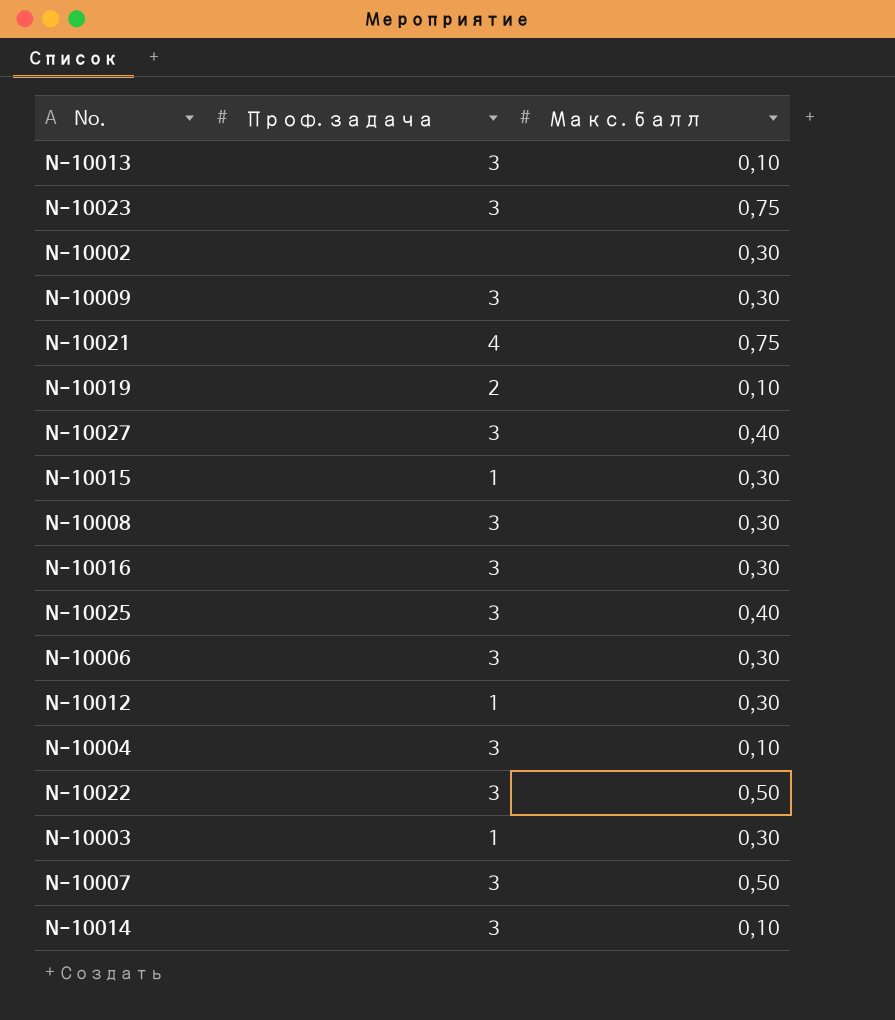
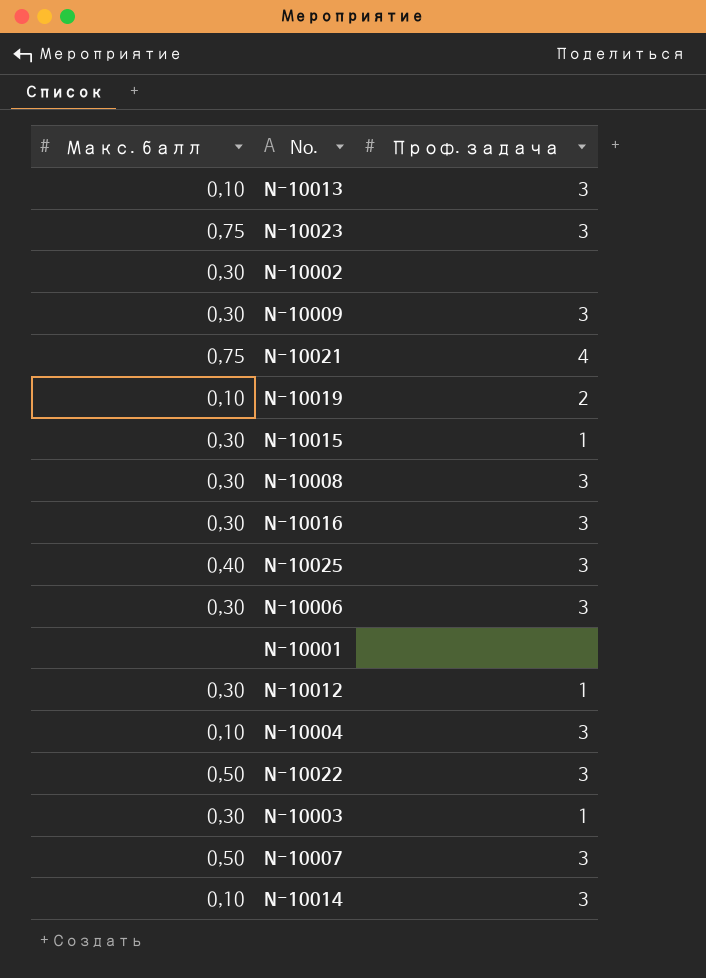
column Макс. балл | position: 3 -> 1
row N-10027: 3 | 0,40 -> none
row N-10001: none -> none | none

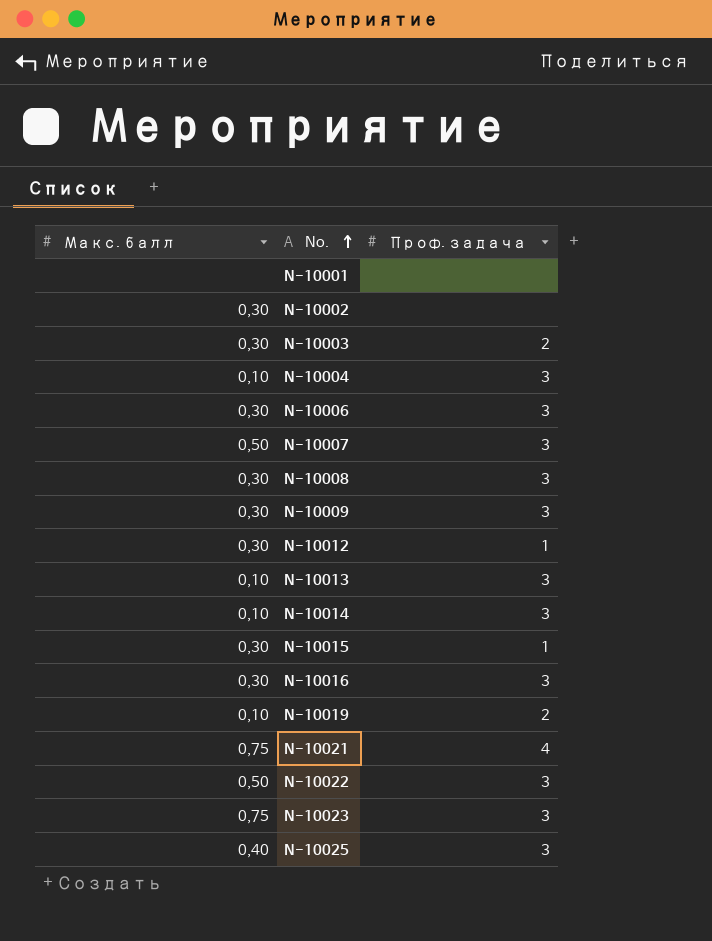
row order: none -> No. ascending
N-10003 | Проф. задача: 1 -> 2

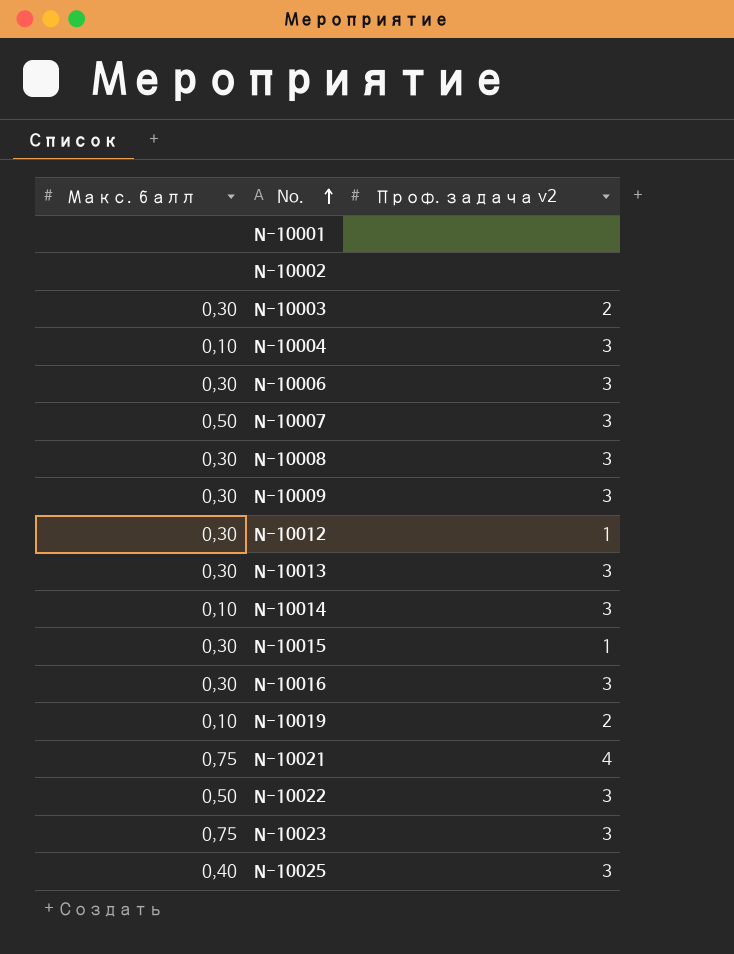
column name: Проф. задача -> Проф. задача v2
N-10002 | Макс. балл: 0,30 -> none
N-10013 | Макс. балл: 0,10 -> 0,30

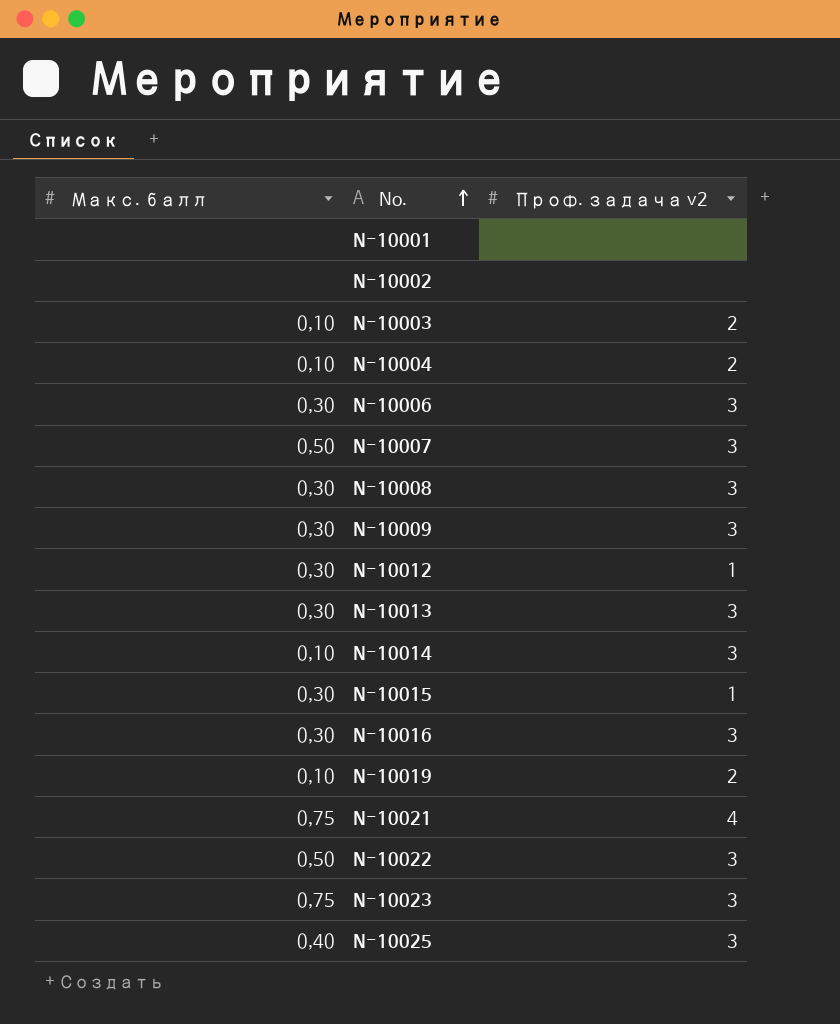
N-10003 | Макс. балл: 0,30 -> 0,10
N-10004 | Проф. задача v2: 3 -> 2

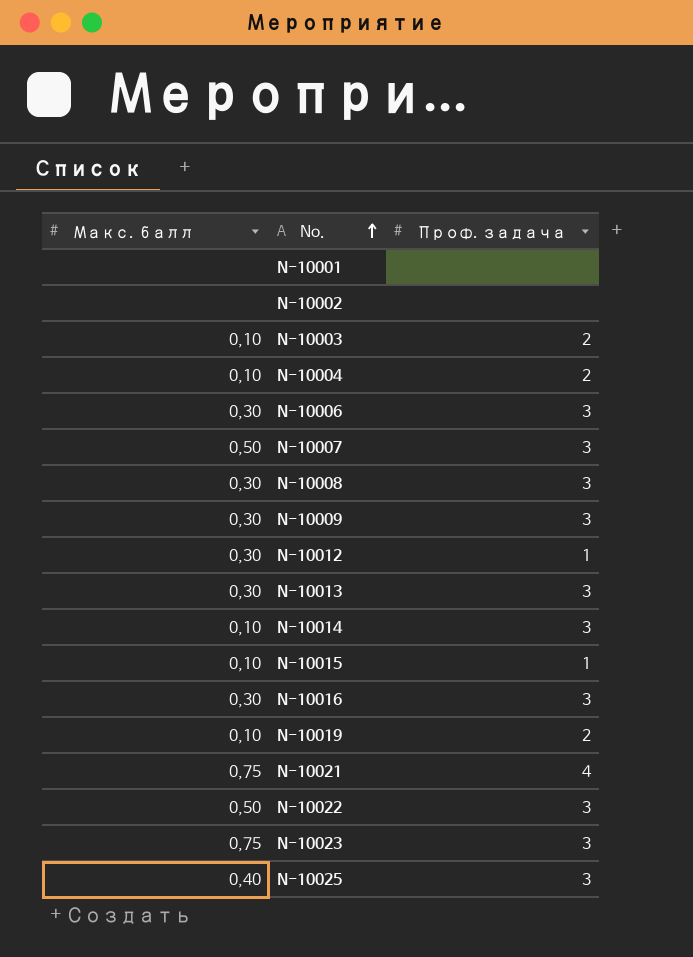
column name: Проф. задача v2 -> Проф. задача
N-10015 | Макс. балл: 0,30 -> 0,10

